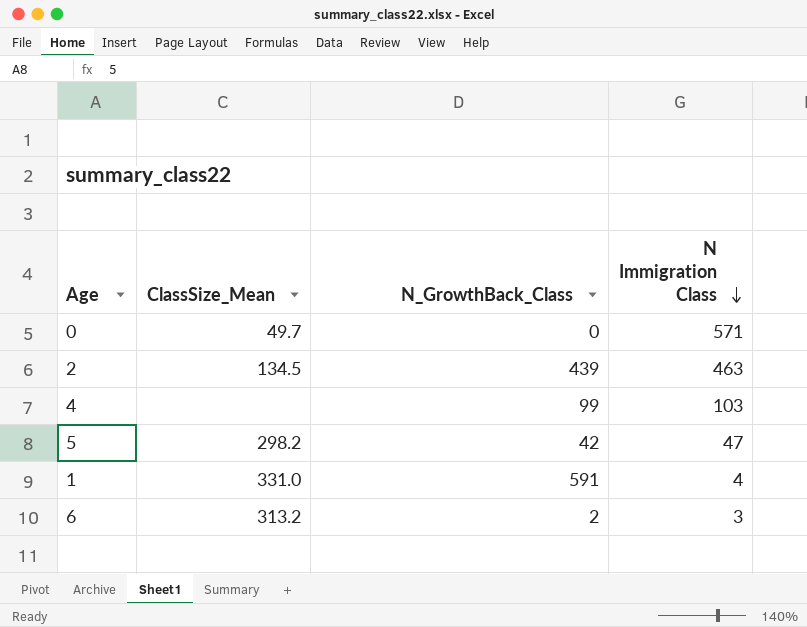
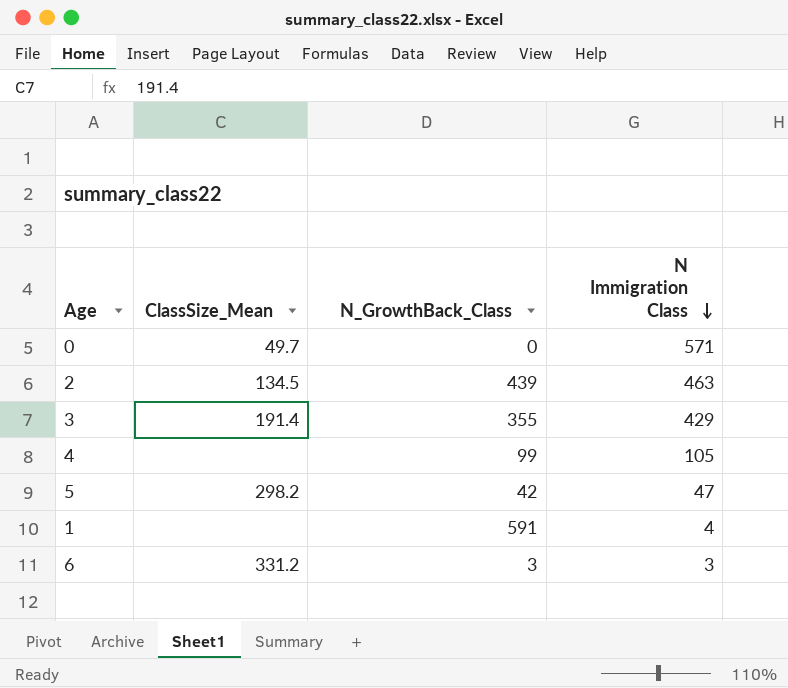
row 3: none -> 191.4 | 355 | 429
4 | N Immigration Class: 103 -> 105
1 | ClassSize_Mean: 331.0 -> none
6 | ClassSize_Mean: 313.2 -> 331.2
6 | N_GrowthBack_Class: 2 -> 3

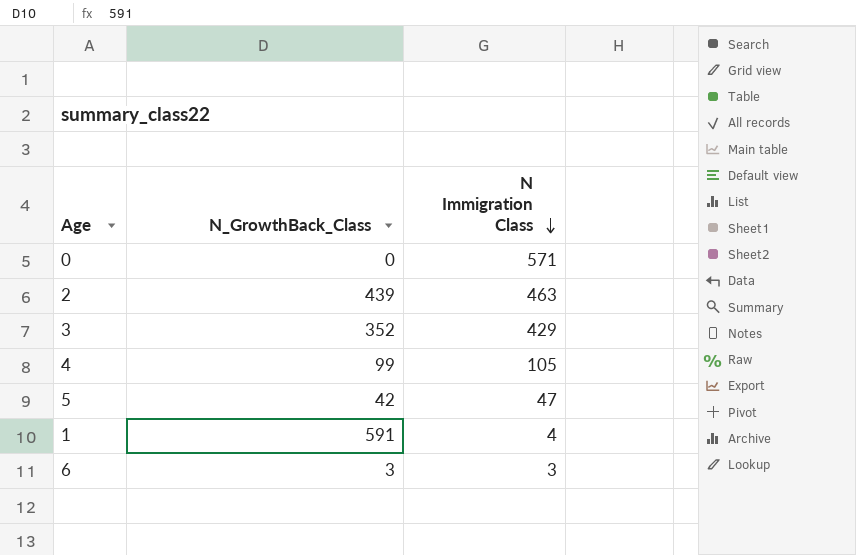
column ClassSize_Mean | position: 2 -> none
3 | N_GrowthBack_Class: 355 -> 352

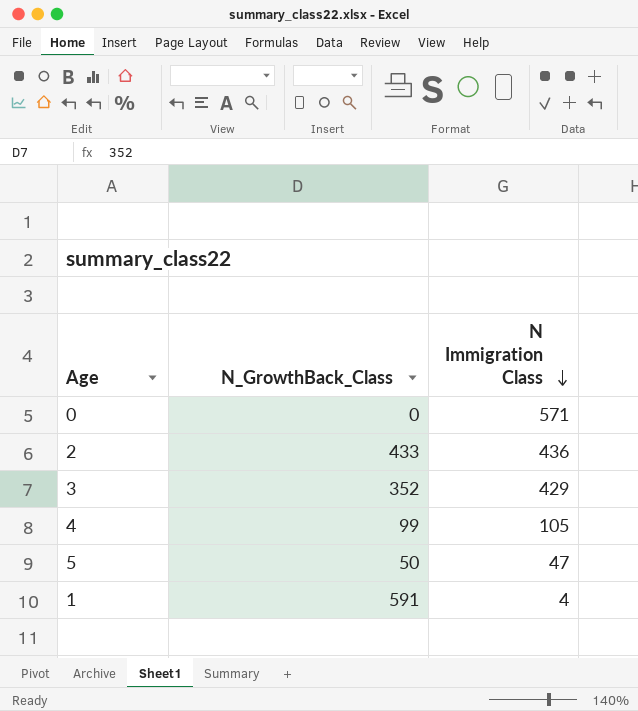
row 6: 3 | 3 -> none
2 | N_GrowthBack_Class: 439 -> 433
2 | N Immigration Class: 463 -> 436
5 | N_GrowthBack_Class: 42 -> 50

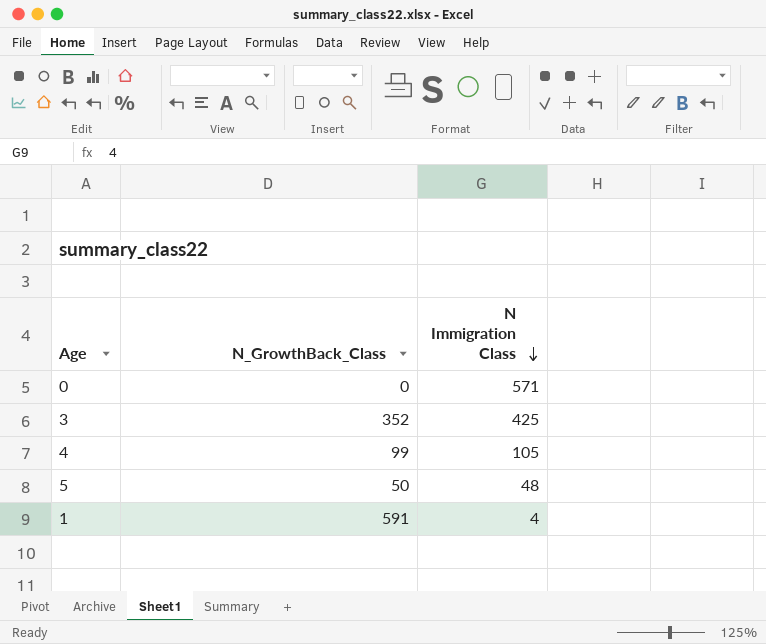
row 2: 433 | 436 -> none
3 | N Immigration Class: 429 -> 425
5 | N Immigration Class: 47 -> 48

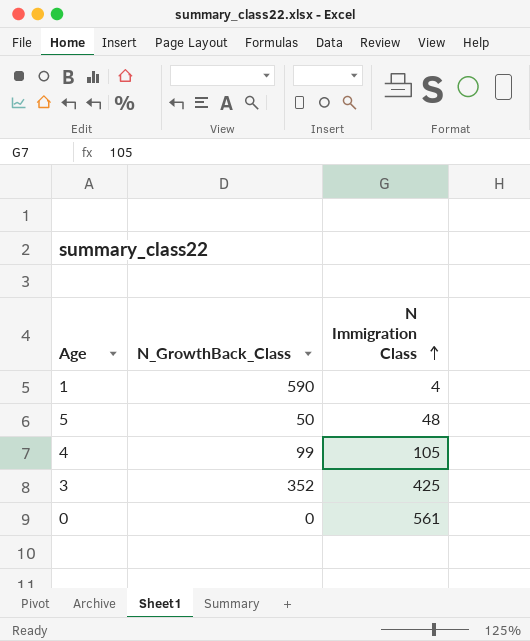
row order: N Immigration Class descending -> N Immigration Class ascending
1 | N_GrowthBack_Class: 591 -> 590
0 | N Immigration Class: 571 -> 561

